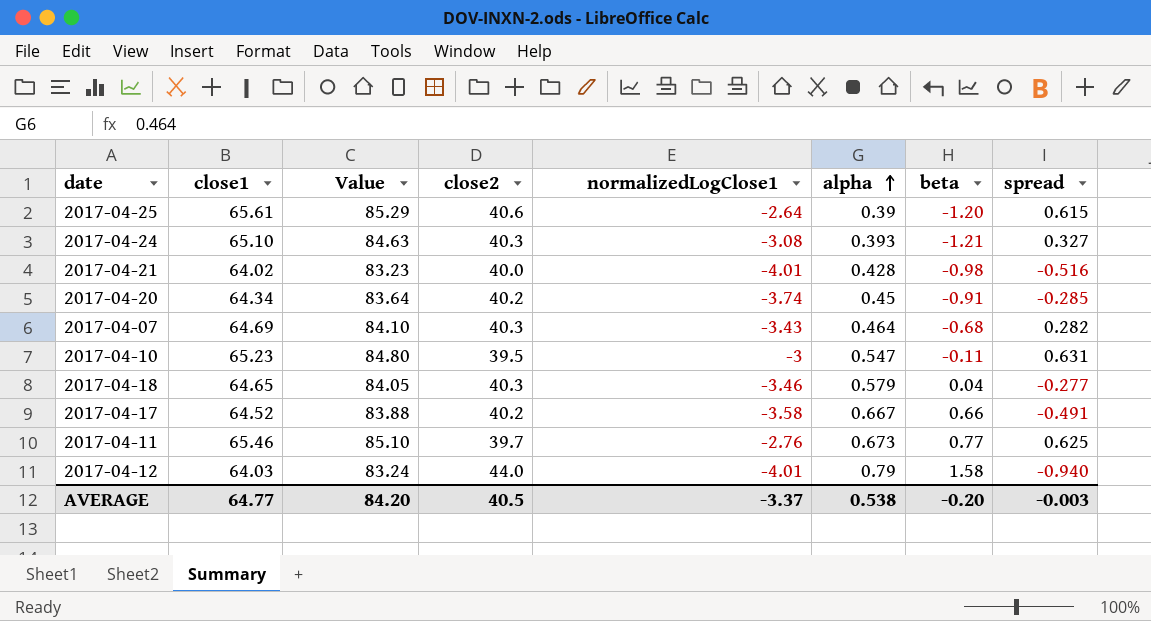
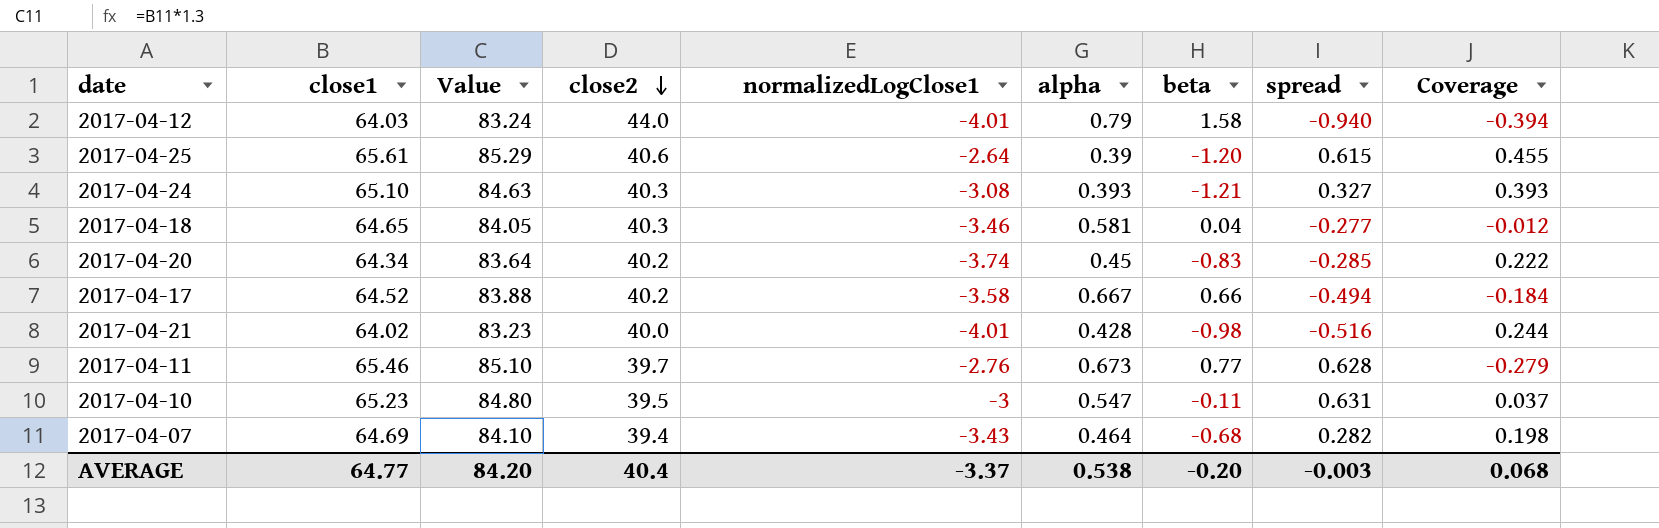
row order: alpha ascending -> close2 descending
column Coverage | formula: none -> [beta] / [normalizedLogClose1]
2017-04-18 | alpha: 0.579 -> 0.581
2017-04-20 | beta: -0.91 -> -0.83
2017-04-17 | spread: -0.491 -> -0.494
2017-04-11 | spread: 0.625 -> 0.628
2017-04-07 | close2: 40.3 -> 39.4
AVERAGE | close2: 40.5 -> 40.4

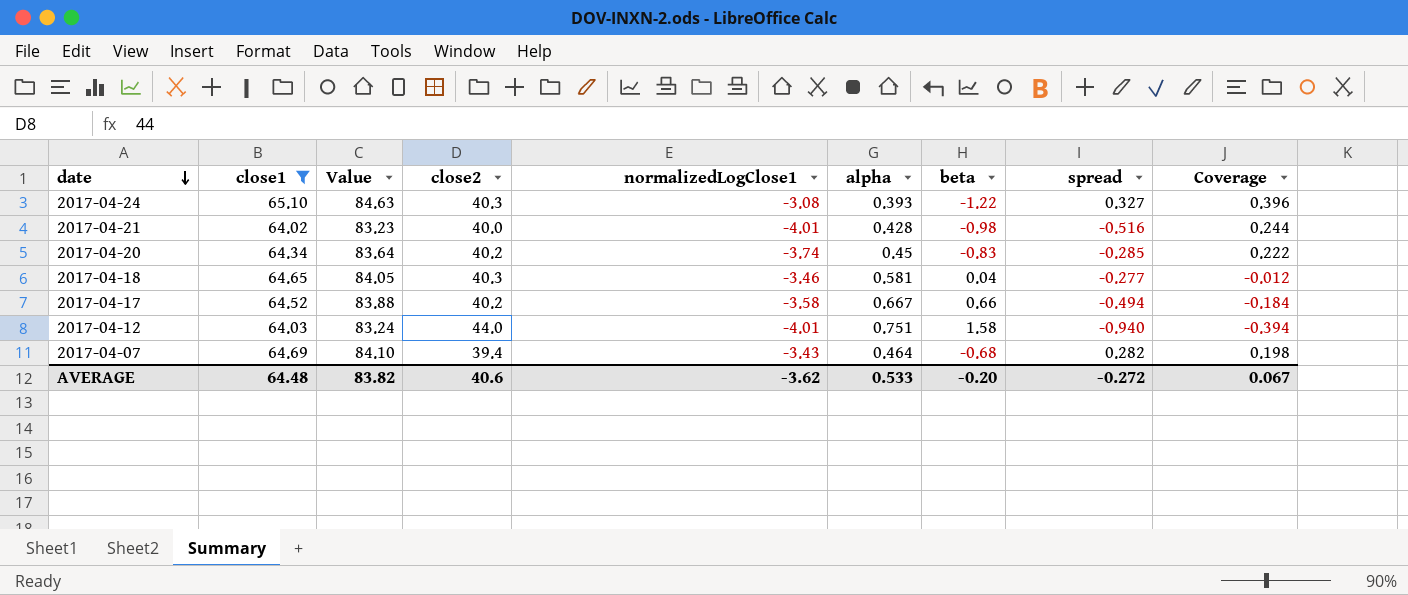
filter: none -> close1 <= 65.10
row order: close2 descending -> date descending
2017-04-24 | beta: -1.21 -> -1.22
2017-04-24 | Coverage: 0.393 -> 0.396
2017-04-12 | alpha: 0.79 -> 0.751
AVERAGE | close1: 64.77 -> 64.48
AVERAGE | Value: 84.20 -> 83.82
AVERAGE | close2: 40.4 -> 40.6
AVERAGE | normalizedLogClose1: -3.37 -> -3.62
AVERAGE | alpha: 0.538 -> 0.533
AVERAGE | spread: -0.003 -> -0.272
AVERAGE | Coverage: 0.068 -> 0.067

